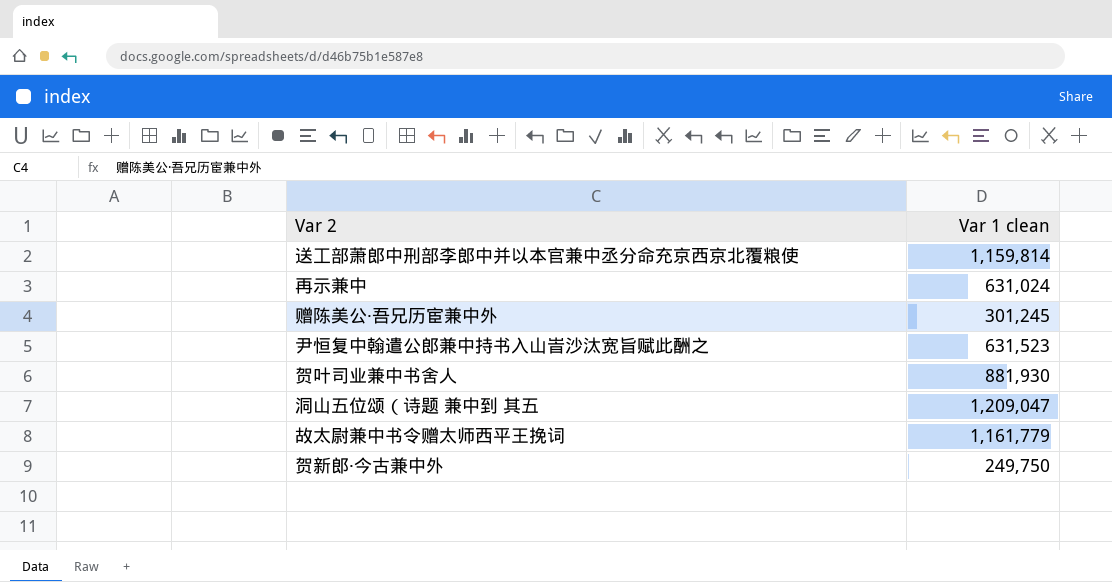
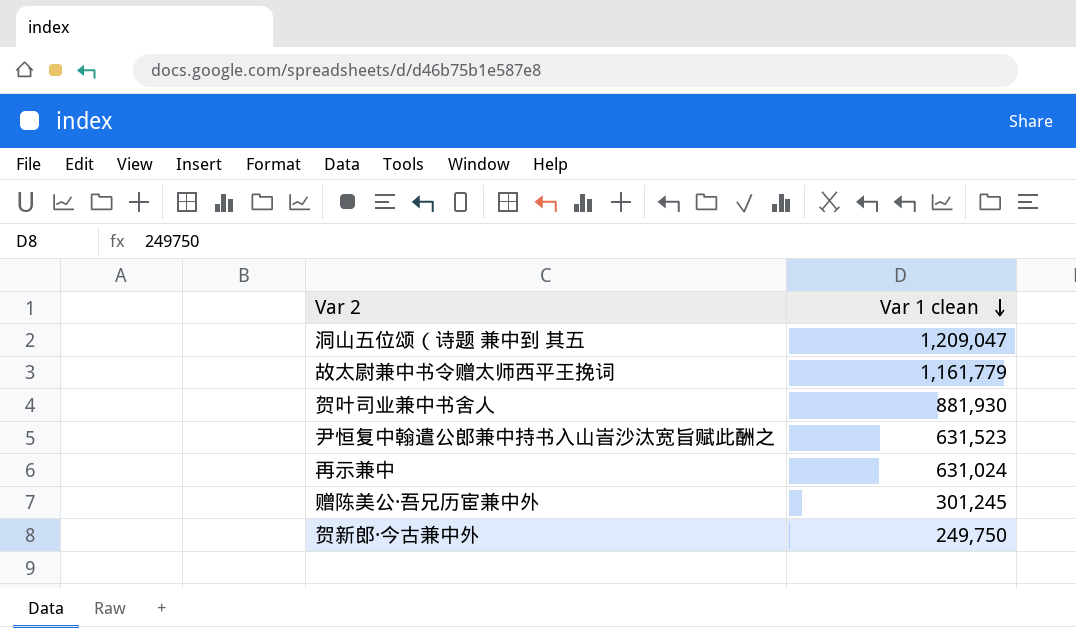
row order: none -> Var 1 clean descending
row 送工部萧郎中刑部李郎中并以本官兼中丞分命充京西京北覆粮使: 1,159,814 -> none

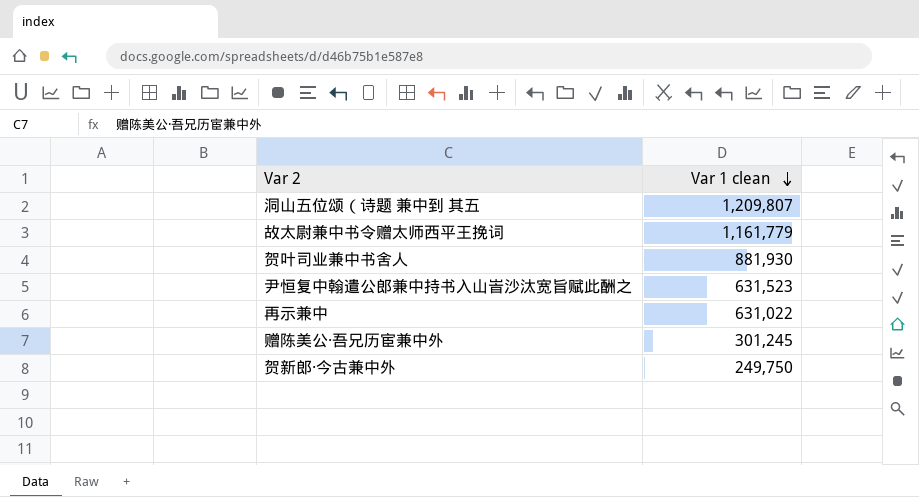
洞山五位颂（诗题 兼中到 其五 | Var 1 clean: 1,209,047 -> 1,209,807
再示兼中 | Var 1 clean: 631,024 -> 631,022

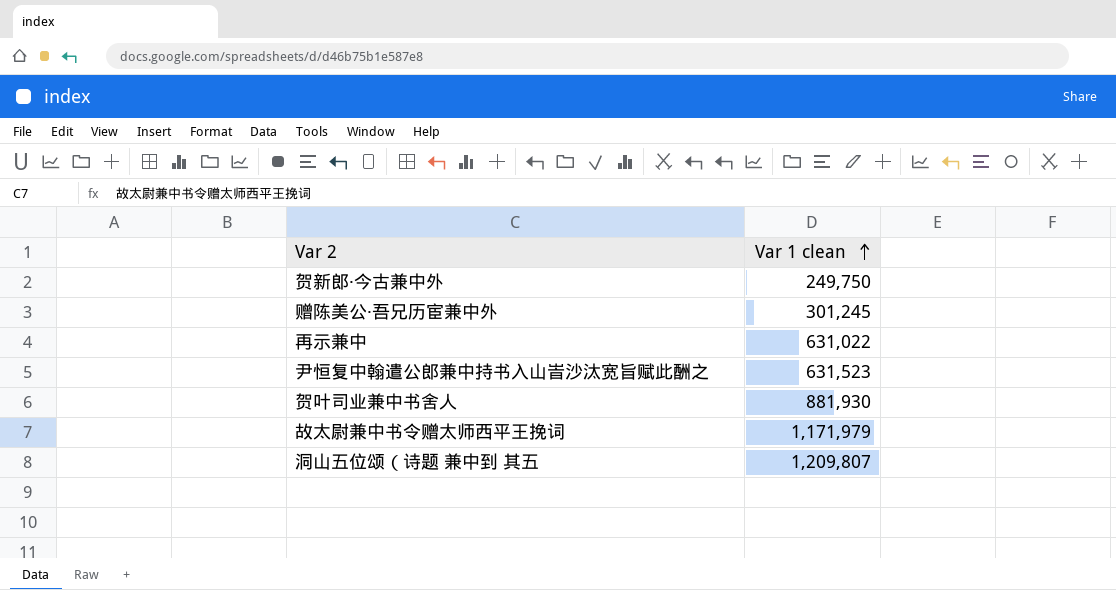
row order: Var 1 clean descending -> Var 1 clean ascending
故太尉兼中书令赠太师西平王挽词 | Var 1 clean: 1,161,779 -> 1,171,979

